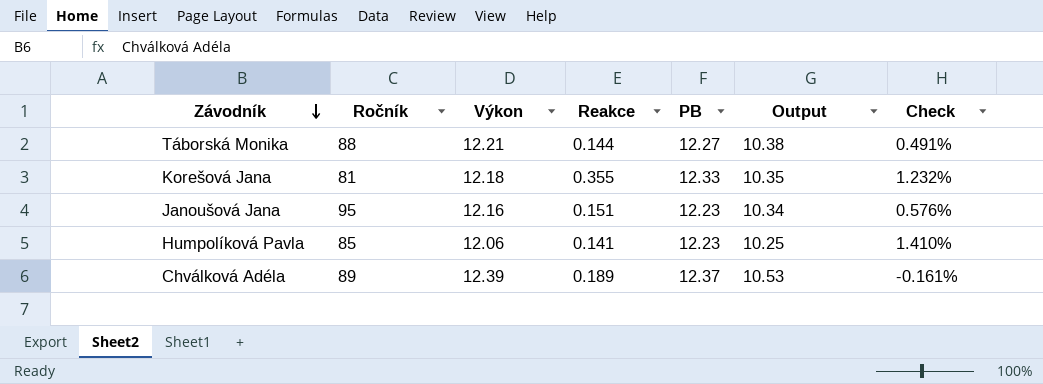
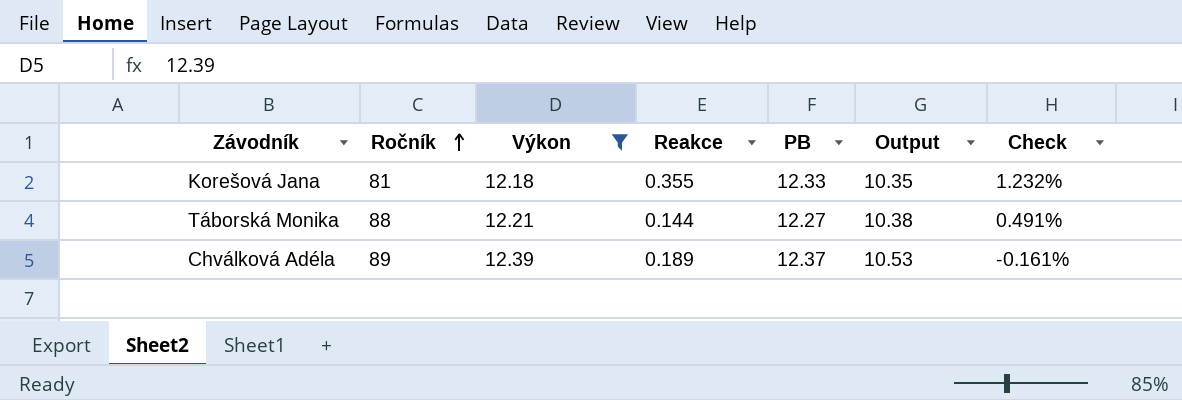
filter: none -> Výkon >= 12.18
row order: Závodník descending -> Ročník ascending

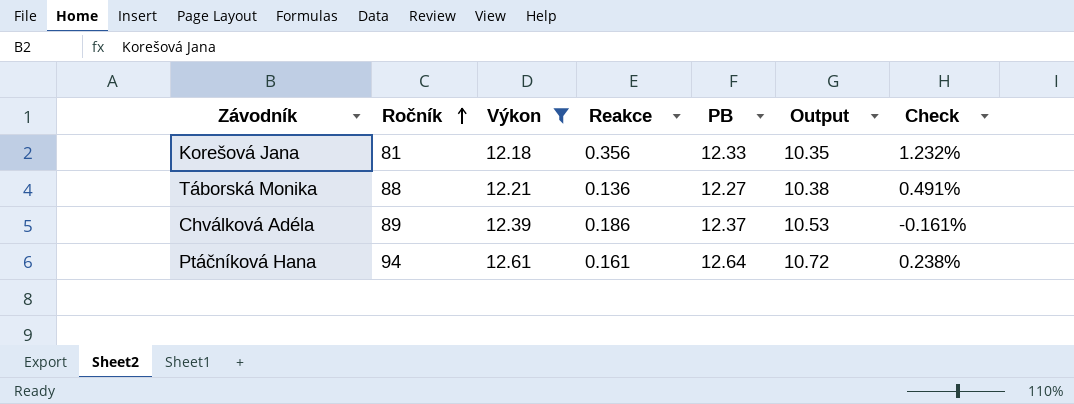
Korešová Jana | Reakce: 0.355 -> 0.356
Táborská Monika | Reakce: 0.144 -> 0.136
Chválková Adéla | Reakce: 0.189 -> 0.186
row Ptáčníková Hana: none -> 94 | 12.61 | 0.161 | 12.64 | 10.72 | 0.238%

